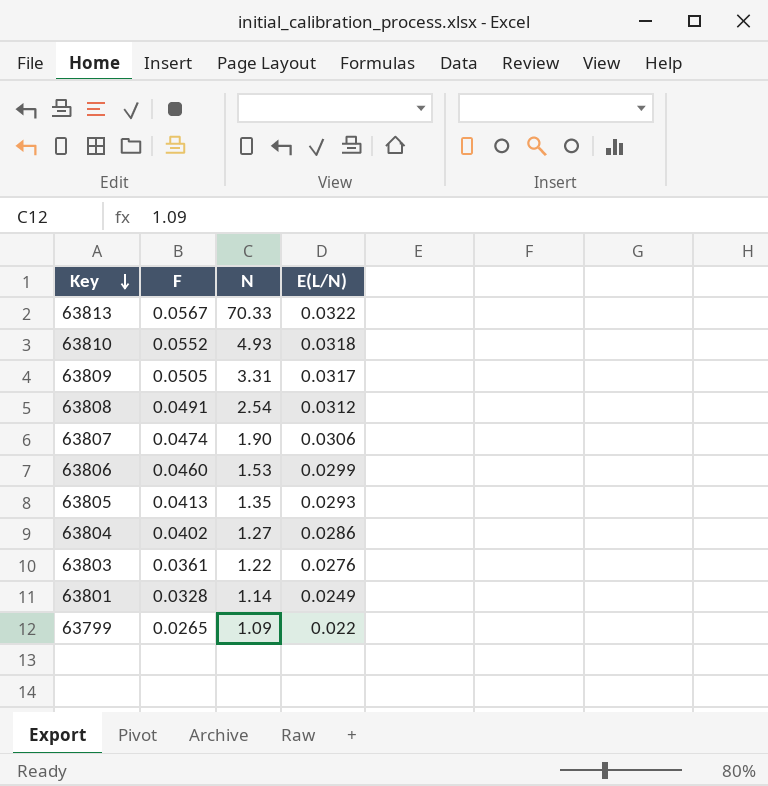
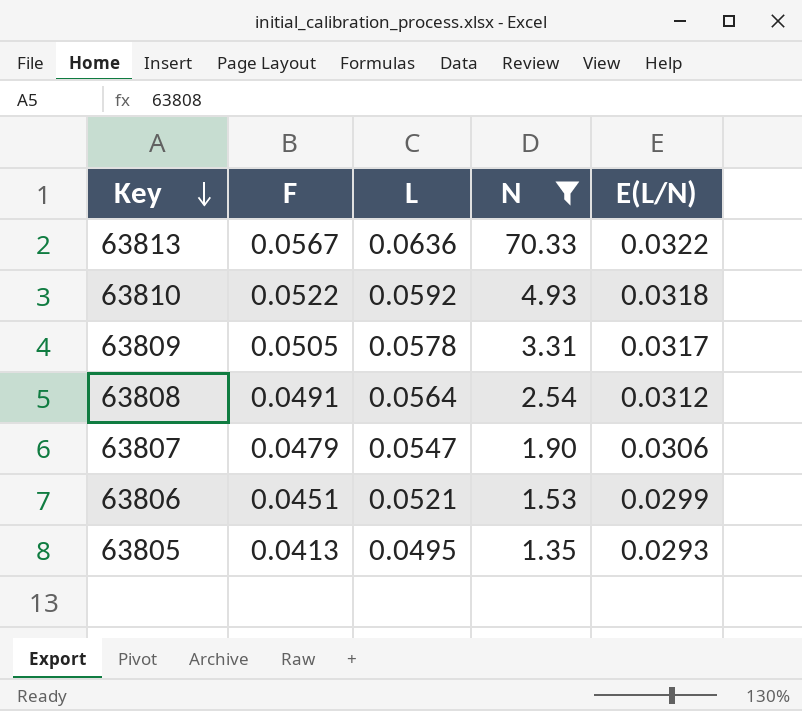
filter: none -> N >= 1.35
column L | position: none -> 3
63810 | F: 0.0552 -> 0.0522
63807 | F: 0.0474 -> 0.0479
63806 | F: 0.0460 -> 0.0451

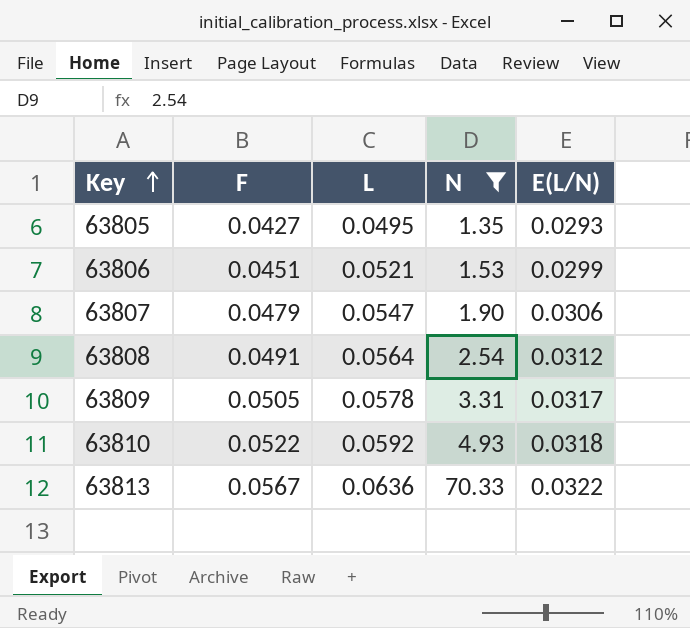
row order: Key descending -> Key ascending
63805 | F: 0.0413 -> 0.0427

